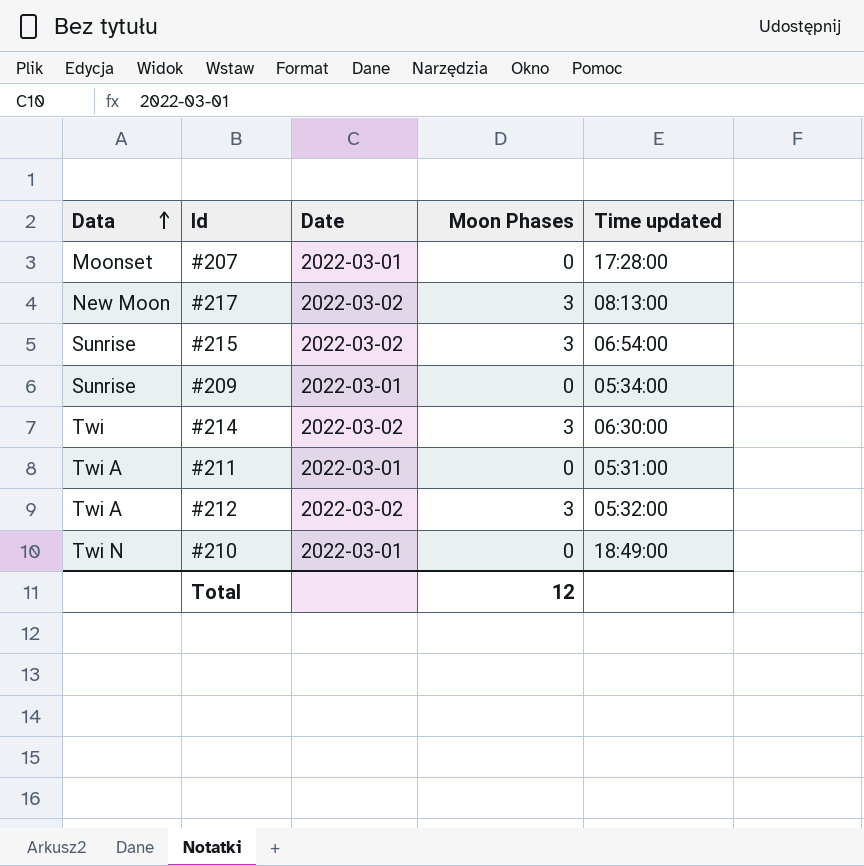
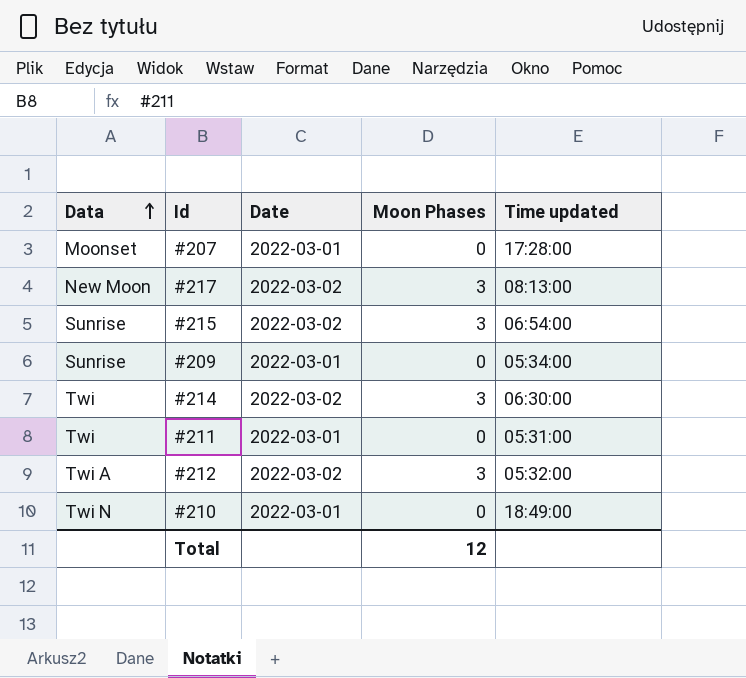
#211 | Data: Twi A -> Twi

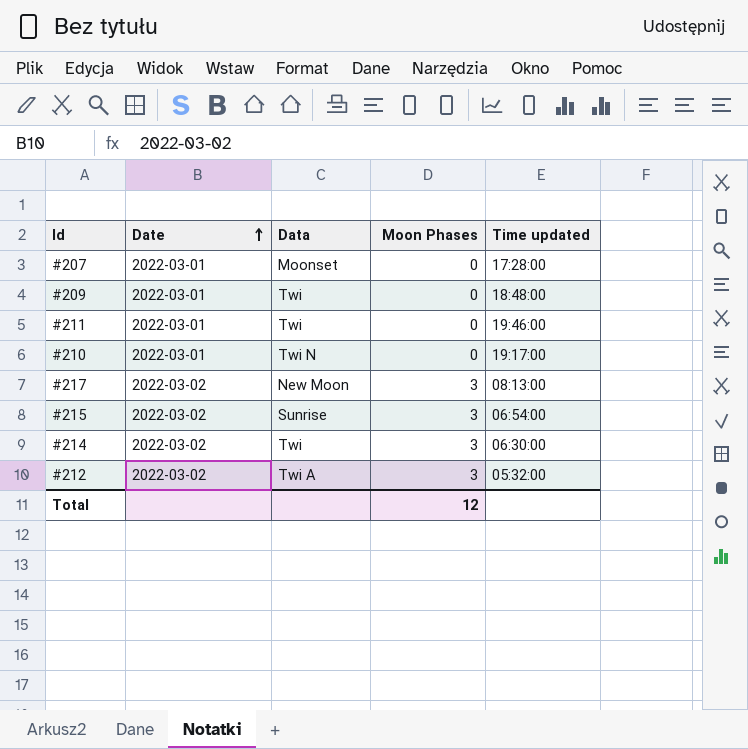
row order: Data ascending -> Date ascending
column Data | position: 1 -> 3
#209 | Data: Sunrise -> Twi
#209 | Time updated: 05:34:00 -> 18:48:00
#211 | Time updated: 05:31:00 -> 19:46:00
#210 | Time updated: 18:49:00 -> 19:17:00

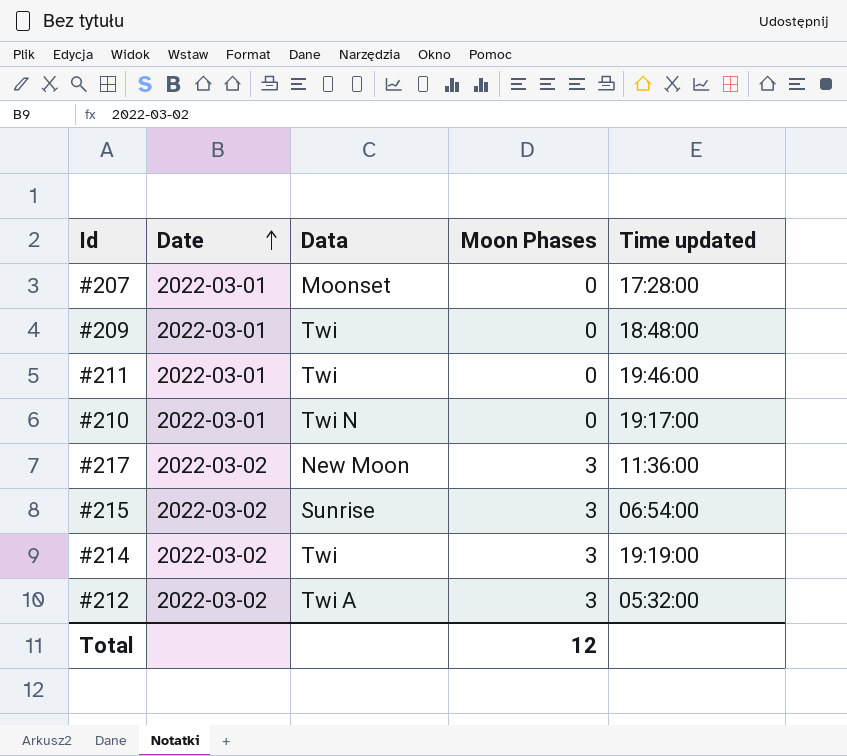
#217 | Time updated: 08:13:00 -> 11:36:00
#214 | Time updated: 06:30:00 -> 19:19:00

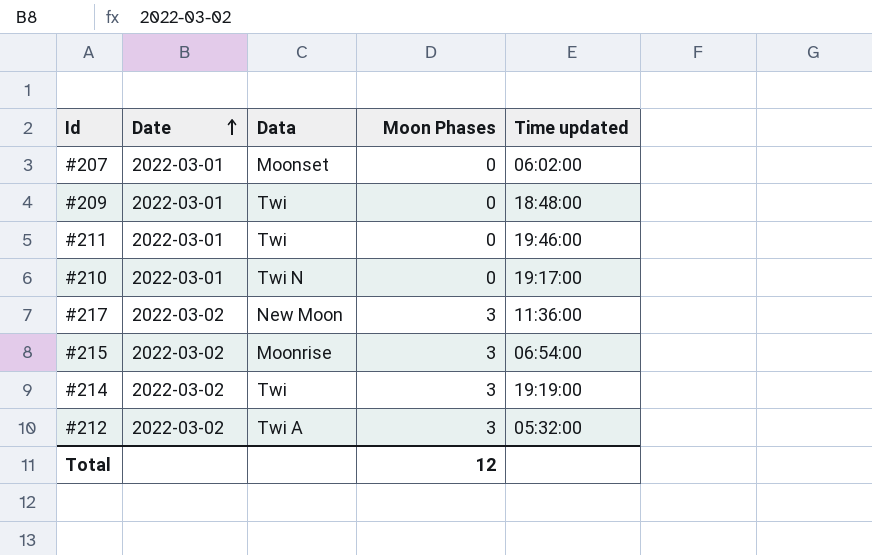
#207 | Time updated: 17:28:00 -> 06:02:00
#215 | Data: Sunrise -> Moonrise

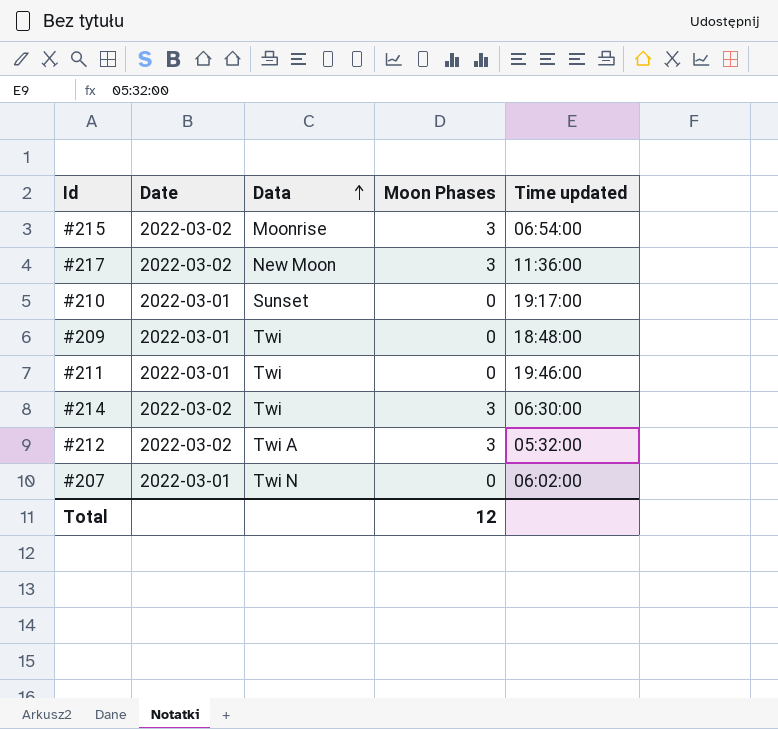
row order: Date ascending -> Data ascending
#210 | Data: Twi N -> Sunset
#214 | Time updated: 19:19:00 -> 06:30:00
#207 | Data: Moonset -> Twi N

